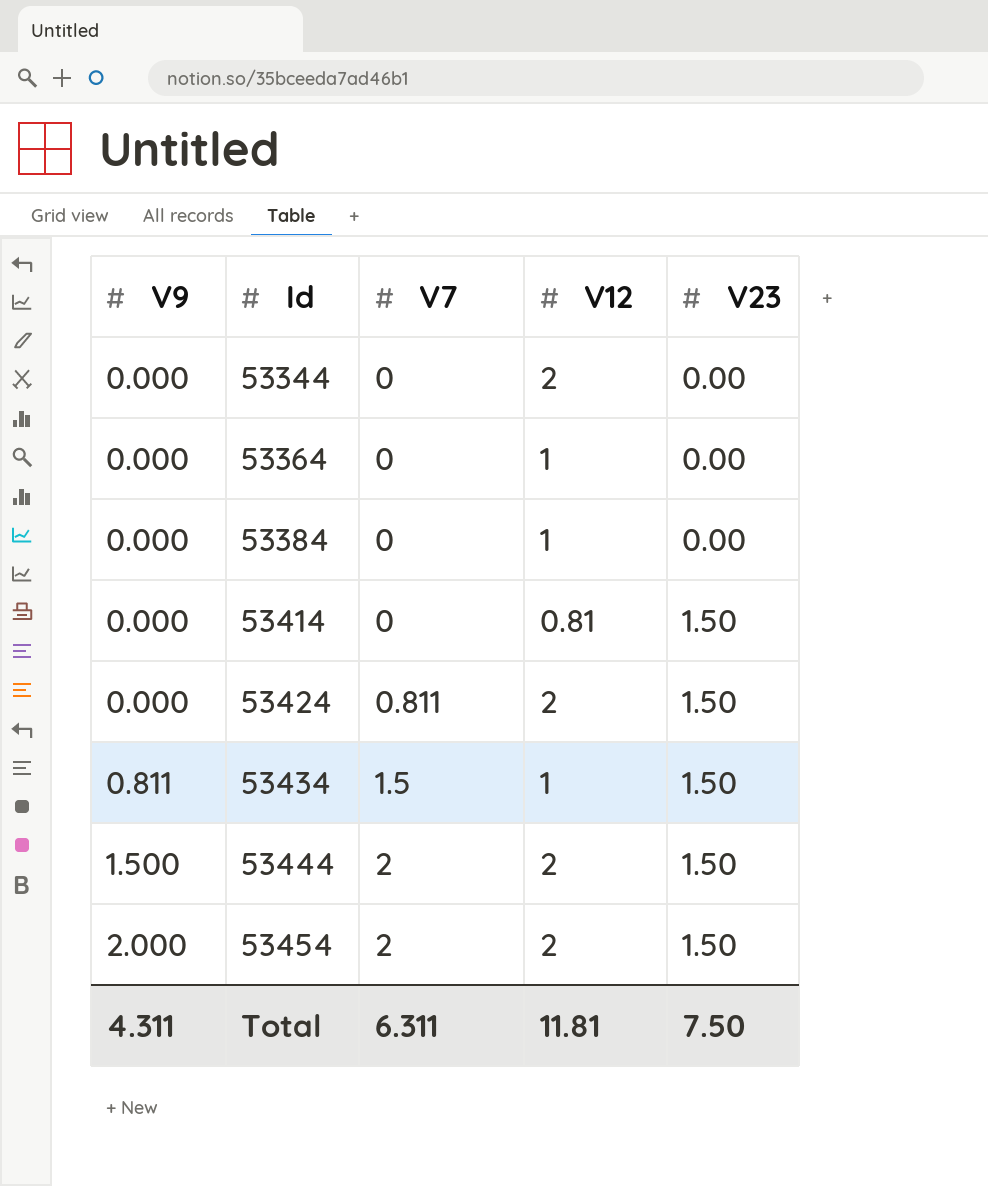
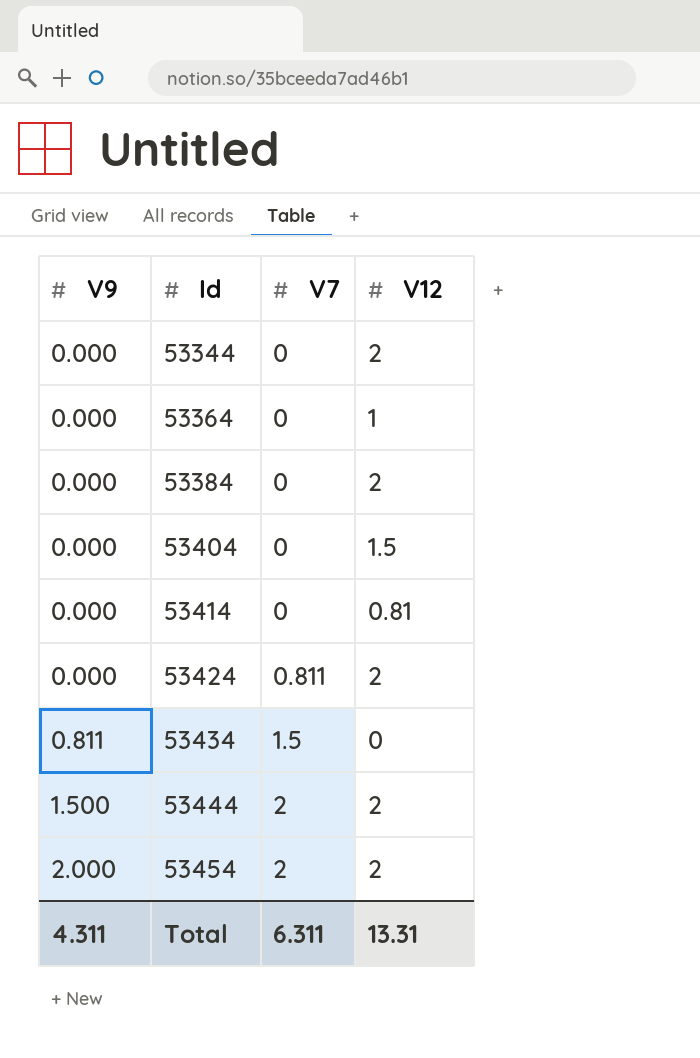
column V23 | position: 5 -> none
53384 | V12: 1 -> 2
row 53404: none -> 0.000 | 0 | 1.5
53434 | V12: 1 -> 0
Total | V12: 11.81 -> 13.31

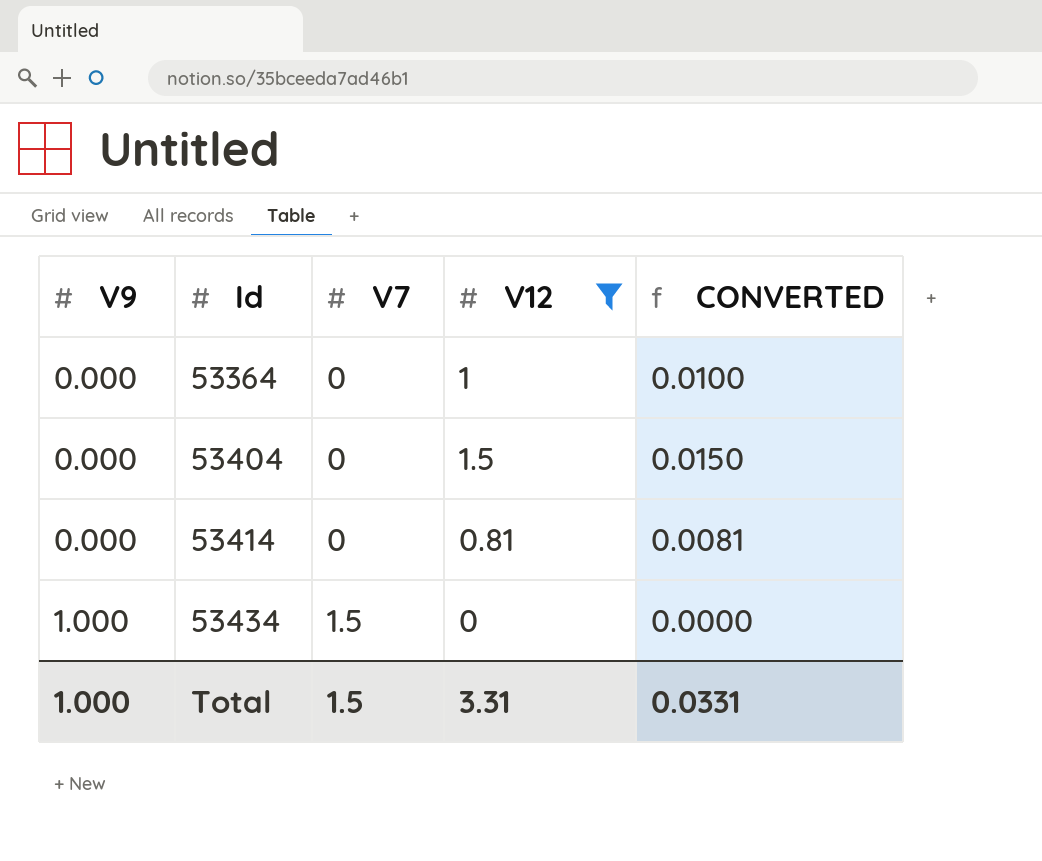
filter: none -> V12 != 2
column CONVERTED | formula: none -> [V12] * 0.01
53434 | V9: 0.811 -> 1.000
Total | V9: 4.311 -> 1.000
Total | V7: 6.311 -> 1.5
Total | V12: 13.31 -> 3.31

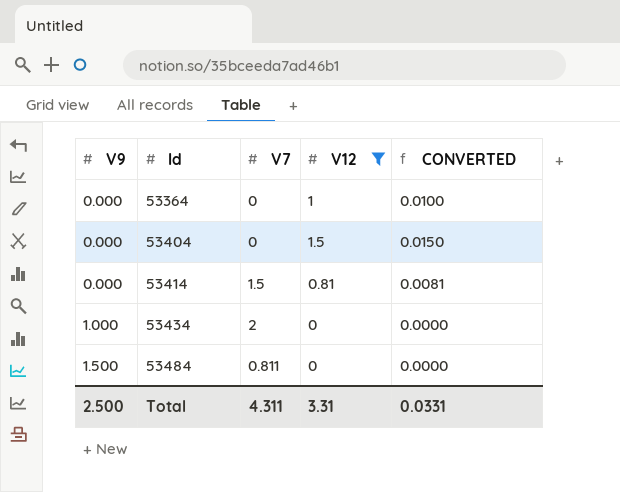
53414 | V7: 0 -> 1.5
53434 | V7: 1.5 -> 2
row 53484: none -> 1.500 | 0.811 | 0 | 0.0000
Total | V9: 1.000 -> 2.500
Total | V7: 1.5 -> 4.311

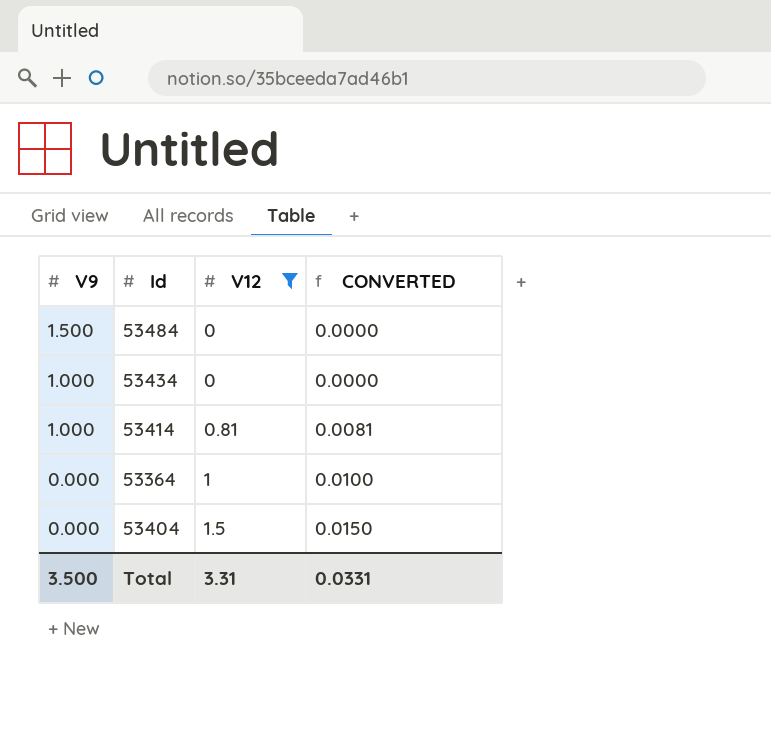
row order: V9 ascending -> V9 descending
column V7 | position: 3 -> none
53414 | V9: 0.000 -> 1.000
Total | V9: 2.500 -> 3.500

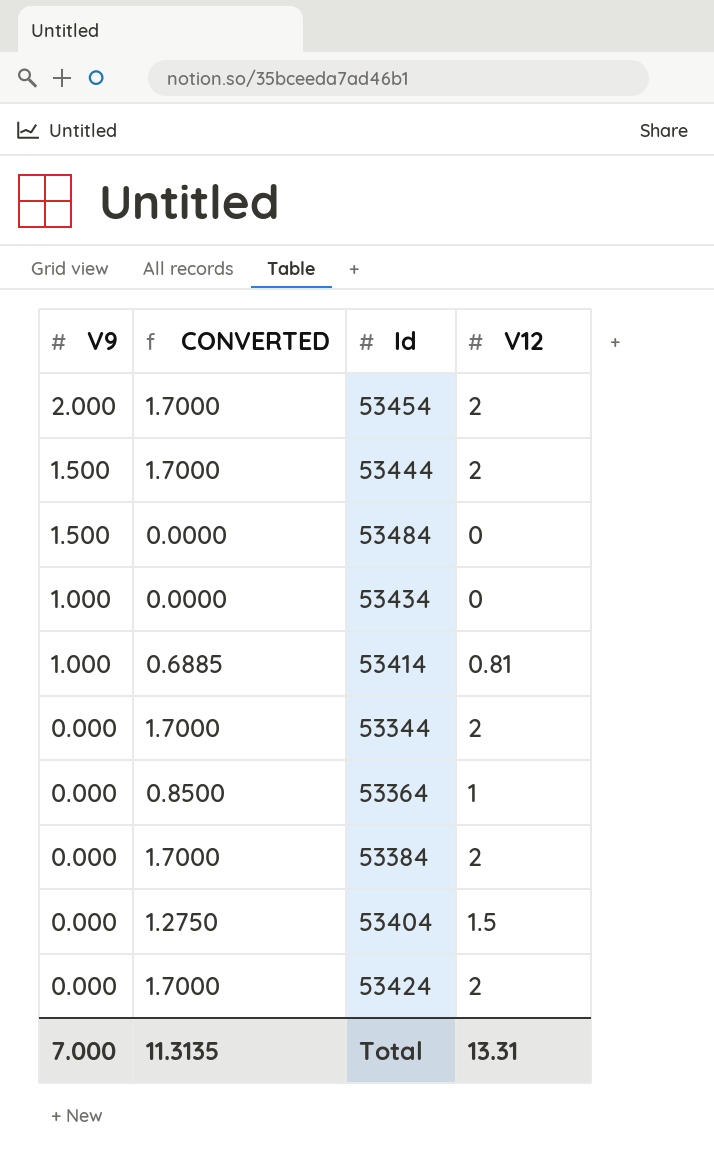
filter: V12 != 2 -> none
column CONVERTED | formula: [V12] * 0.01 -> [V12] * 0.85
column CONVERTED | position: 4 -> 2
Total | V9: 3.500 -> 7.000
Total | CONVERTED: 0.0331 -> 11.3135
Total | V12: 3.31 -> 13.31

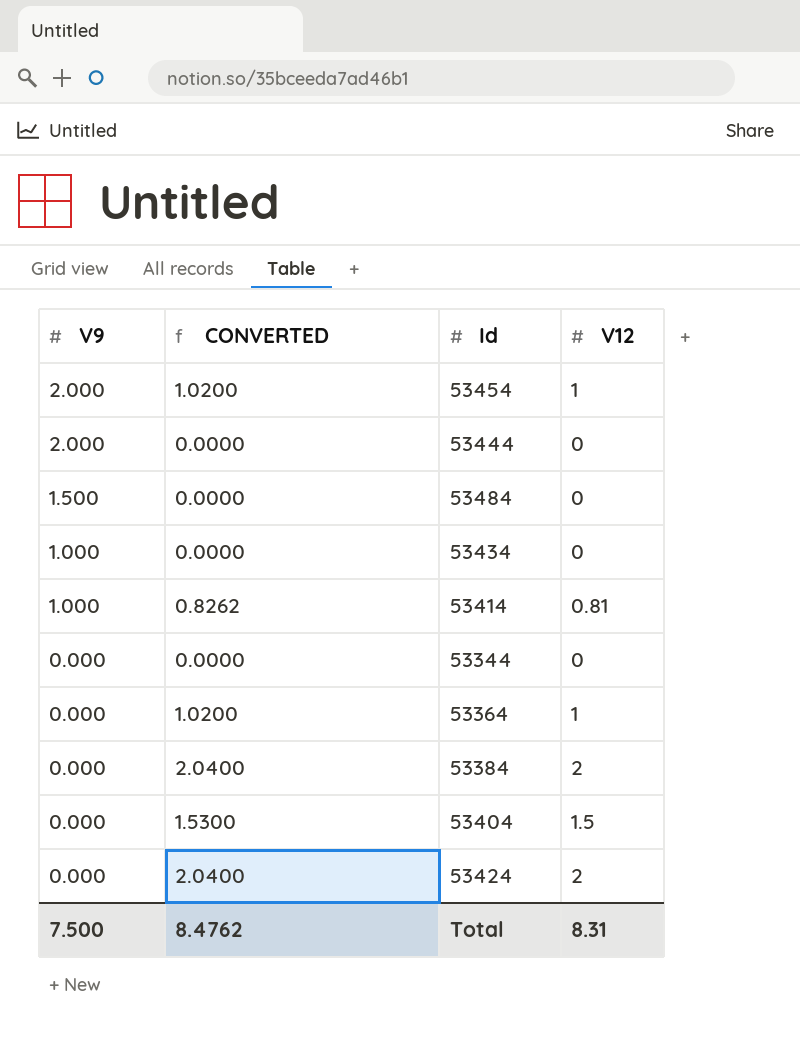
column CONVERTED | formula: [V12] * 0.85 -> [V12] * 1.02
53454 | V12: 2 -> 1
53444 | V9: 1.500 -> 2.000
53444 | V12: 2 -> 0
53344 | V12: 2 -> 0
Total | V9: 7.000 -> 7.500
Total | CONVERTED: 11.3135 -> 8.4762
Total | V12: 13.31 -> 8.31

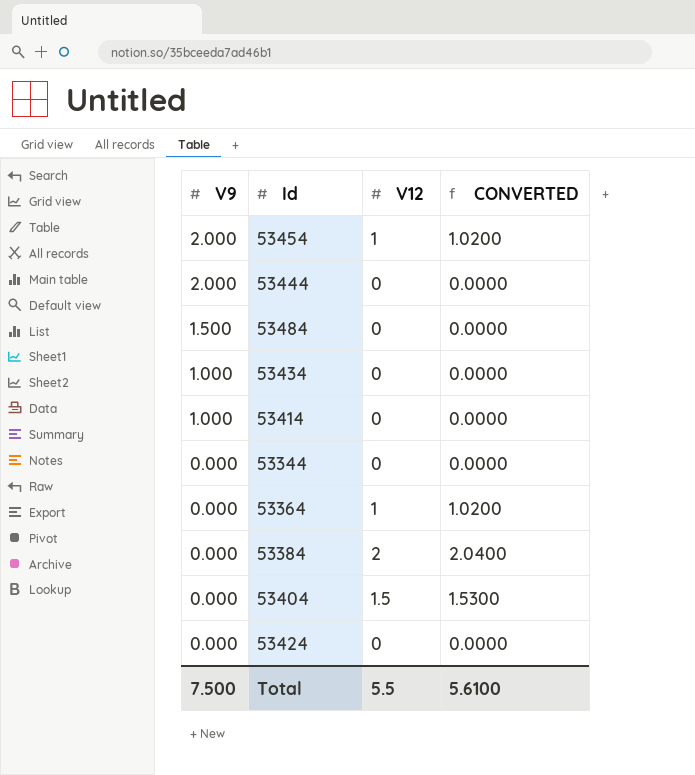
column CONVERTED | position: 2 -> 4
53414 | V12: 0.81 -> 0
53414 | CONVERTED: 0.8262 -> 0.0000
53424 | V12: 2 -> 0
53424 | CONVERTED: 2.0400 -> 0.0000
Total | V12: 8.31 -> 5.5
Total | CONVERTED: 8.4762 -> 5.6100

